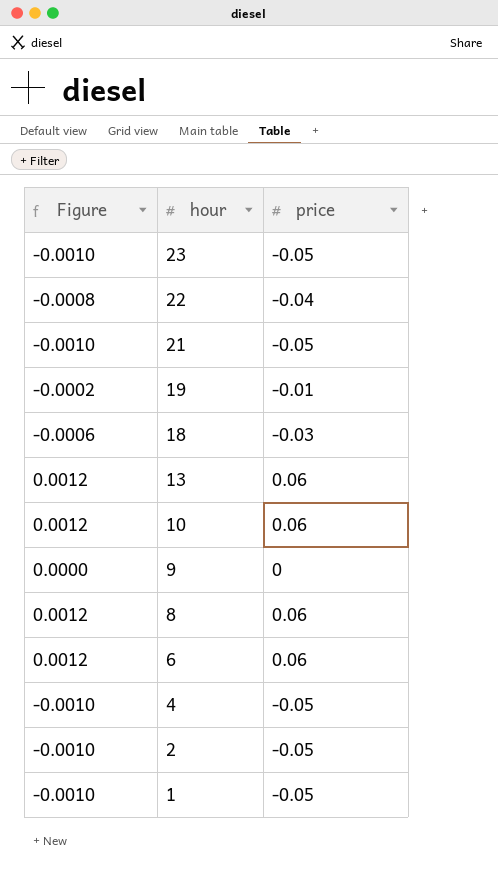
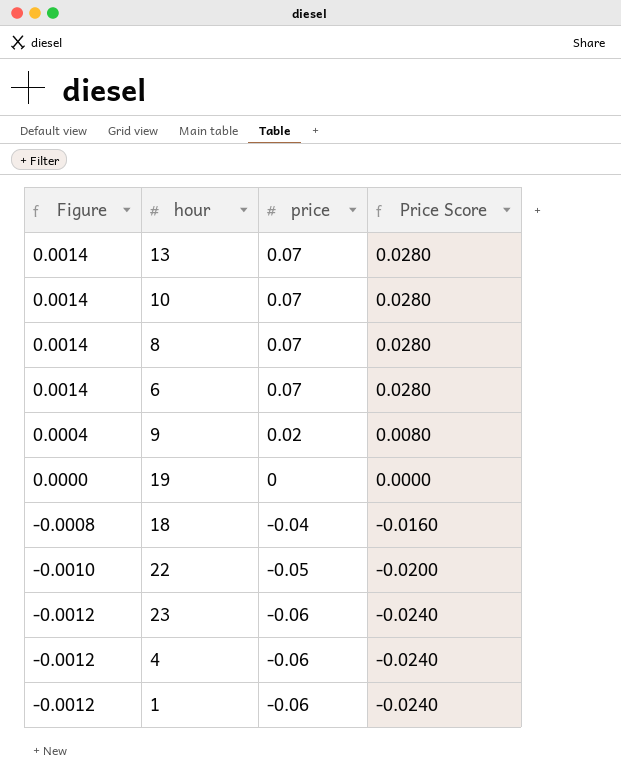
row order: hour descending -> Figure descending
column Price Score | formula: none -> [price] * 0.4
row 21: -0.0010 | -0.05 -> none
row 2: -0.0010 | -0.05 -> none
13 | Figure: 0.0012 -> 0.0014
13 | price: 0.06 -> 0.07
10 | Figure: 0.0012 -> 0.0014
10 | price: 0.06 -> 0.07
8 | Figure: 0.0012 -> 0.0014
8 | price: 0.06 -> 0.07
6 | Figure: 0.0012 -> 0.0014
6 | price: 0.06 -> 0.07
9 | Figure: 0.0000 -> 0.0004
9 | price: 0 -> 0.02
19 | Figure: -0.0002 -> 0.0000
19 | price: -0.01 -> 0
18 | Figure: -0.0006 -> -0.0008
18 | price: -0.03 -> -0.04
22 | Figure: -0.0008 -> -0.0010
22 | price: -0.04 -> -0.05
23 | Figure: -0.0010 -> -0.0012
23 | price: -0.05 -> -0.06
4 | Figure: -0.0010 -> -0.0012
4 | price: -0.05 -> -0.06
1 | Figure: -0.0010 -> -0.0012
1 | price: -0.05 -> -0.06

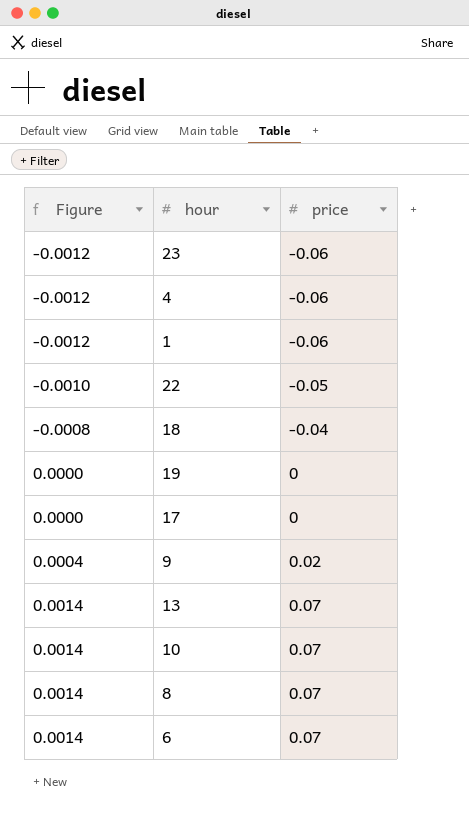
row order: Figure descending -> Figure ascending
column Price Score | formula: [price] * 0.4 -> none
row 17: none -> 0.0000 | 0

